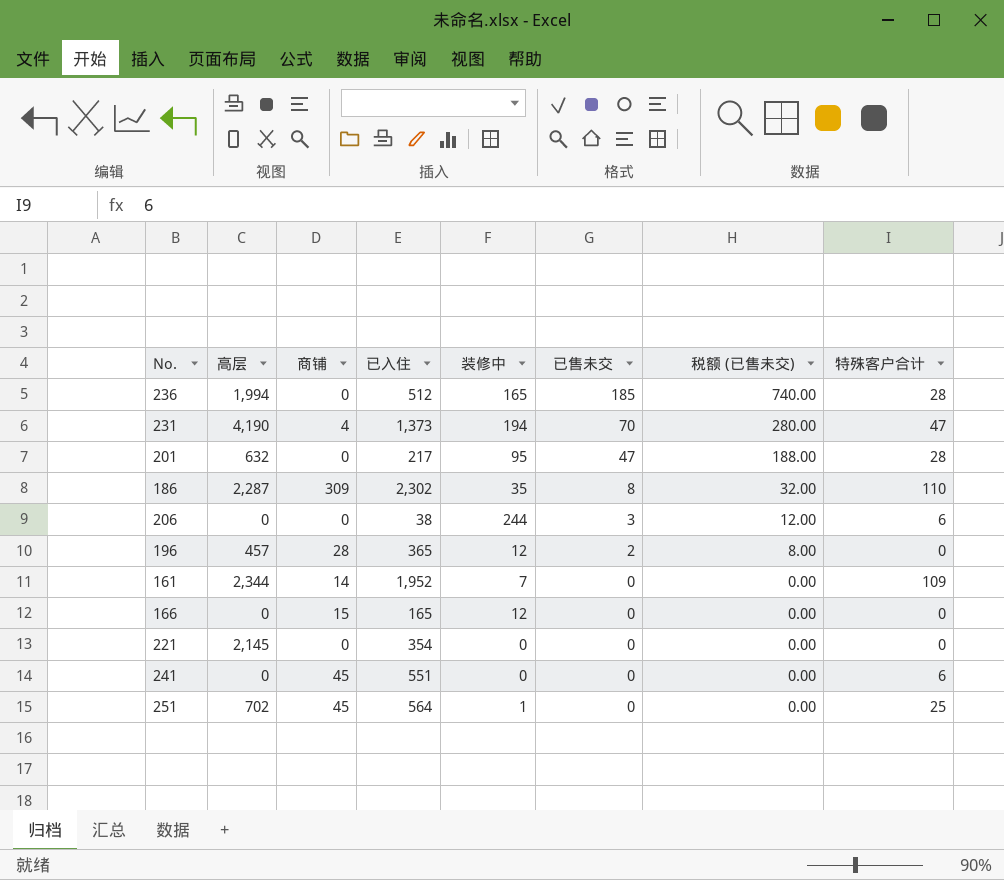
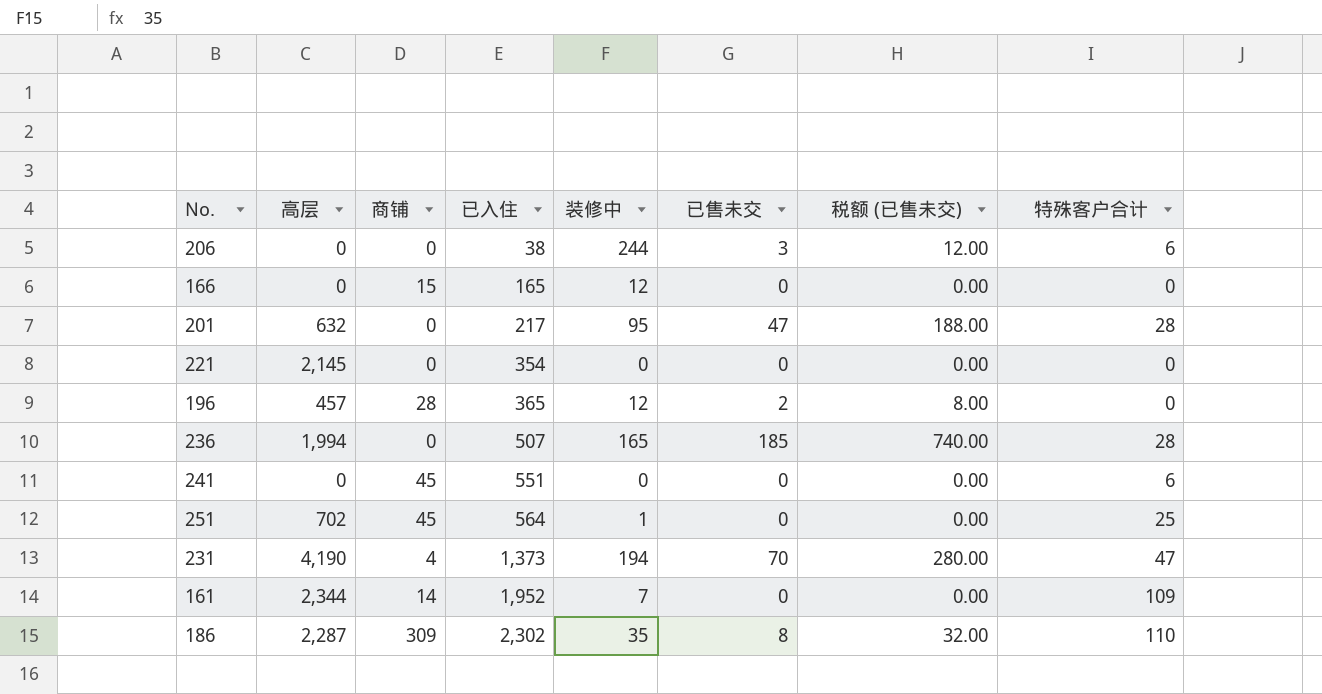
row order: 已售未交 descending -> 已入住 ascending
236 | 已入住: 512 -> 507

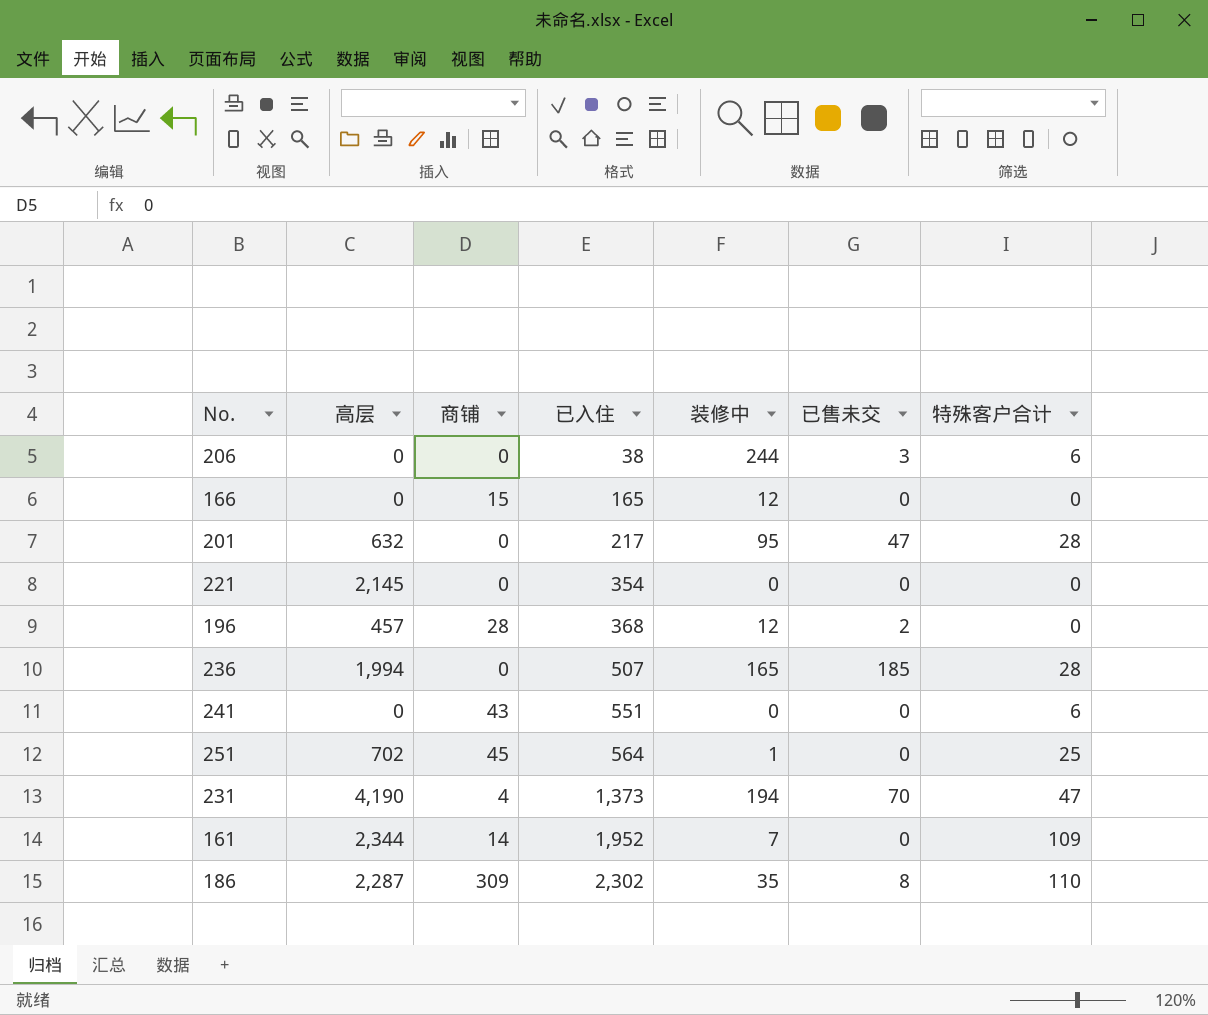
column 税额 (已售未交) | formula: [已售未交] * 4 -> none
196 | 已入住: 365 -> 368
241 | 商铺: 45 -> 43

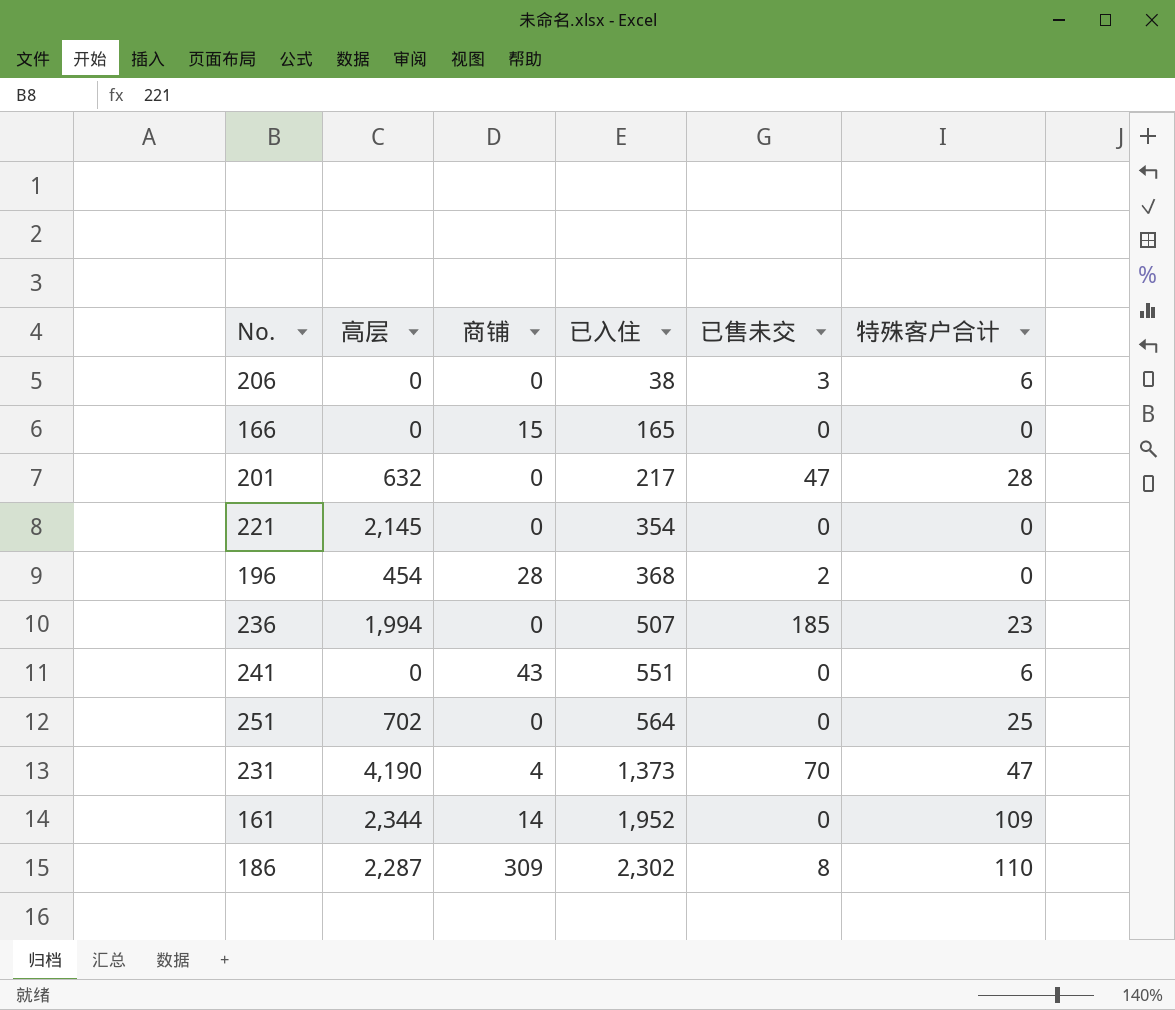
column 装修中 | position: 5 -> none
196 | 高层: 457 -> 454
236 | 特殊客户合计: 28 -> 23
251 | 商铺: 45 -> 0

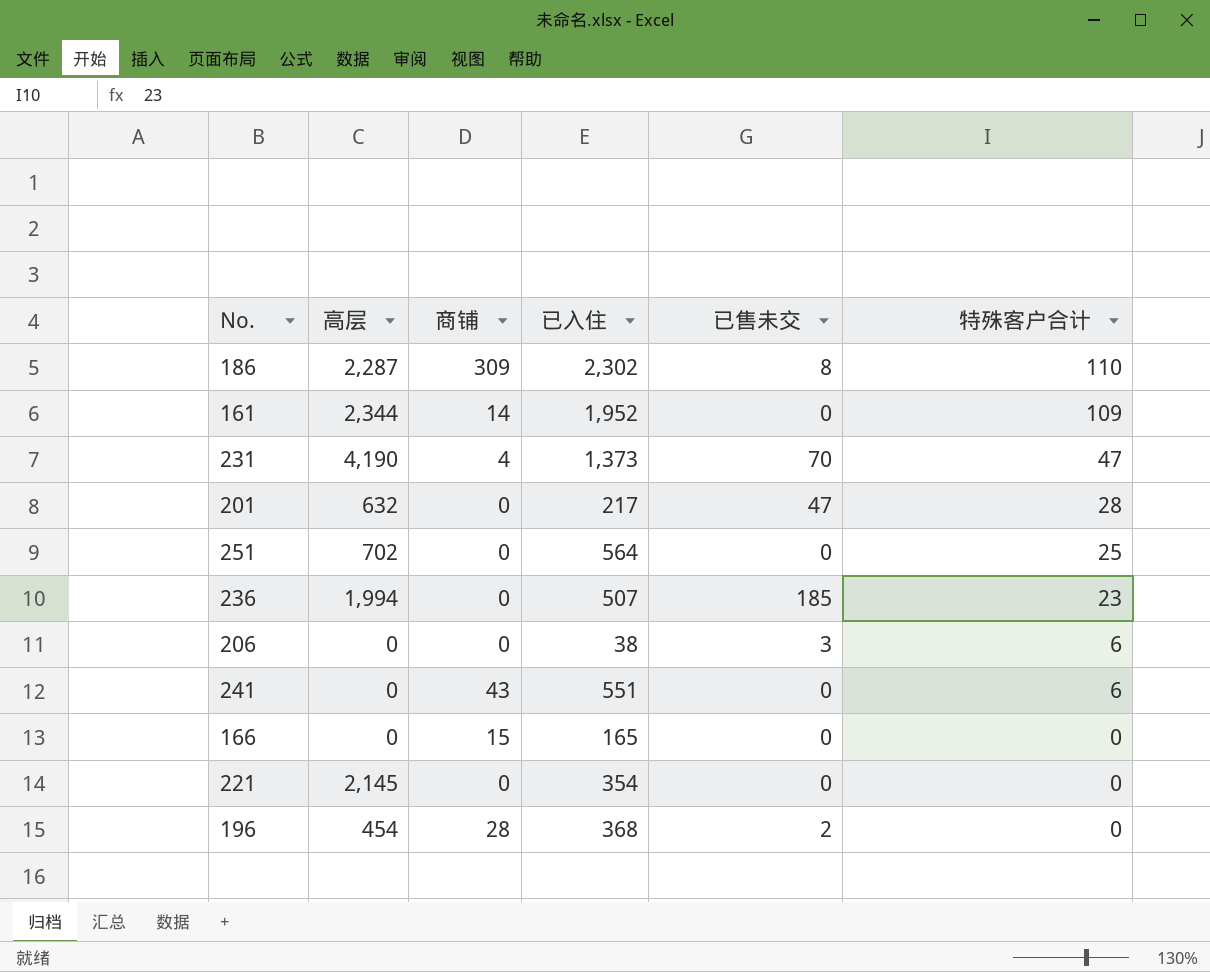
row order: 已入住 ascending -> 特殊客户合计 descending

